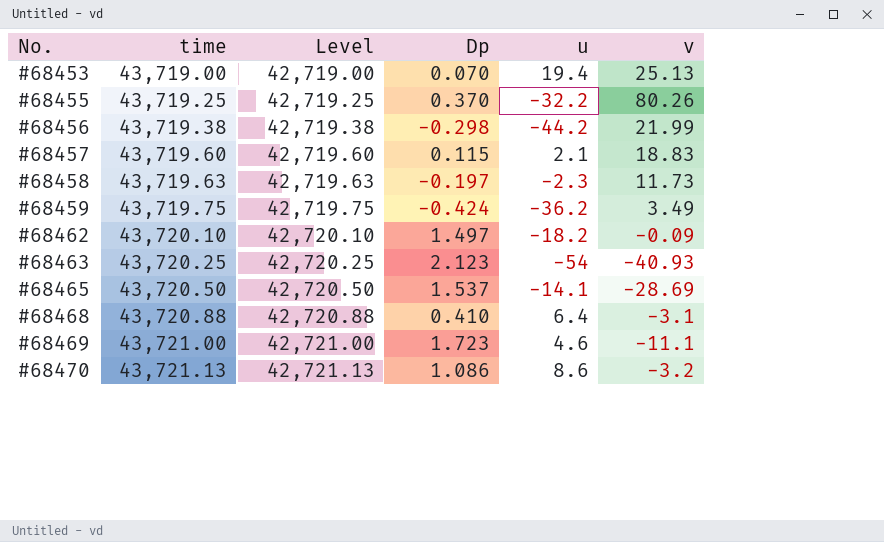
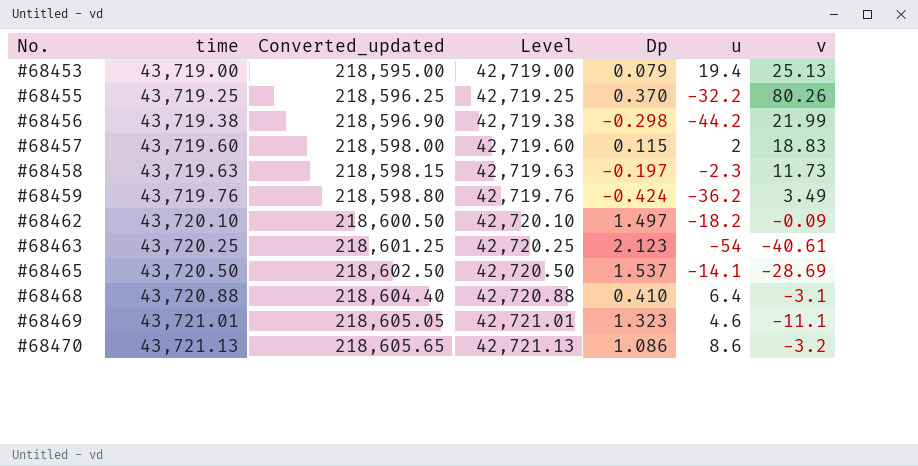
column Converted_updated | formula: none -> [time] * 5
#68453 | Dp: 0.070 -> 0.079
#68457 | u: 2.1 -> 2
#68459 | time: 43,719.75 -> 43,719.76
#68459 | Level: 42,719.75 -> 42,719.76
#68463 | v: -40.93 -> -40.61
#68469 | time: 43,721.00 -> 43,721.01
#68469 | Level: 42,721.00 -> 42,721.01
#68469 | Dp: 1.723 -> 1.323

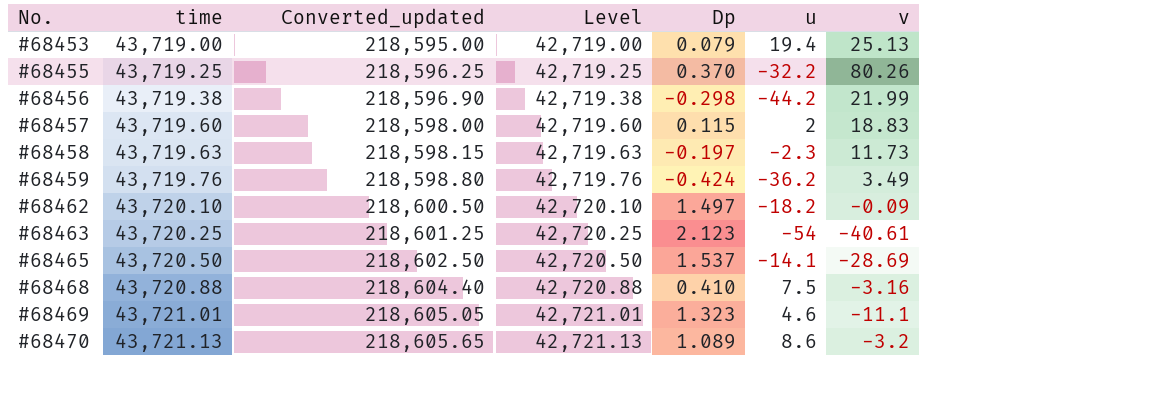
#68468 | u: 6.4 -> 7.5
#68468 | v: -3.1 -> -3.16
#68470 | Dp: 1.086 -> 1.089

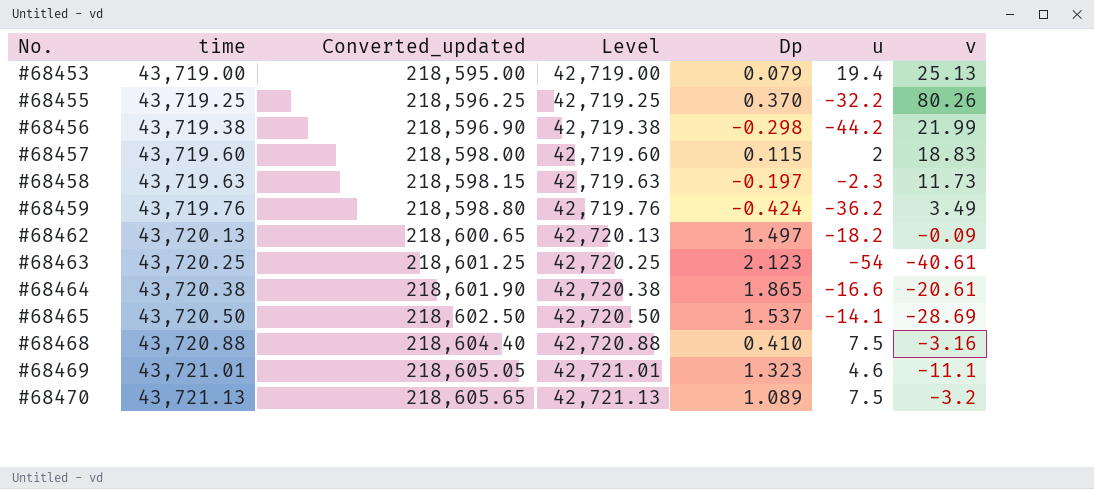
#68462 | time: 43,720.10 -> 43,720.13
#68462 | Converted_updated: 218,600.50 -> 218,600.65
#68462 | Level: 42,720.10 -> 42,720.13
row #68464: none -> 43,720.38 | 218,601.90 | 42,720.38 | 1.865 | -16.6 | -20.61
#68470 | u: 8.6 -> 7.5

